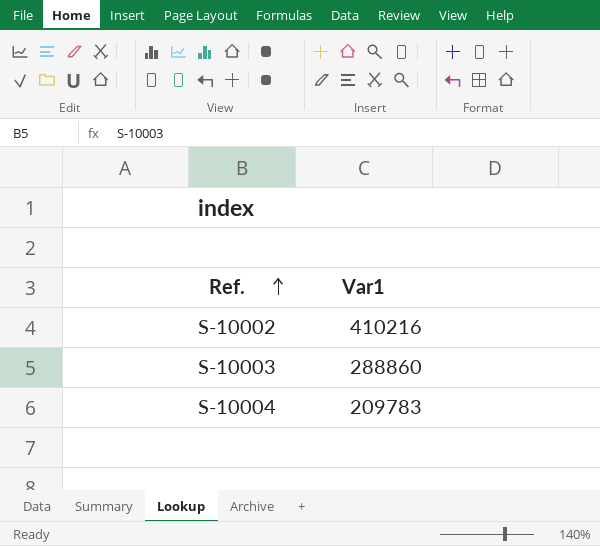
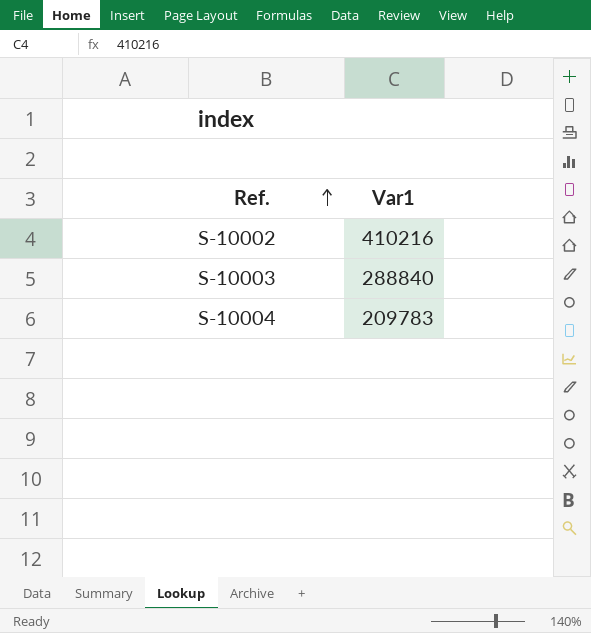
S-10003 | Var1: 288860 -> 288840

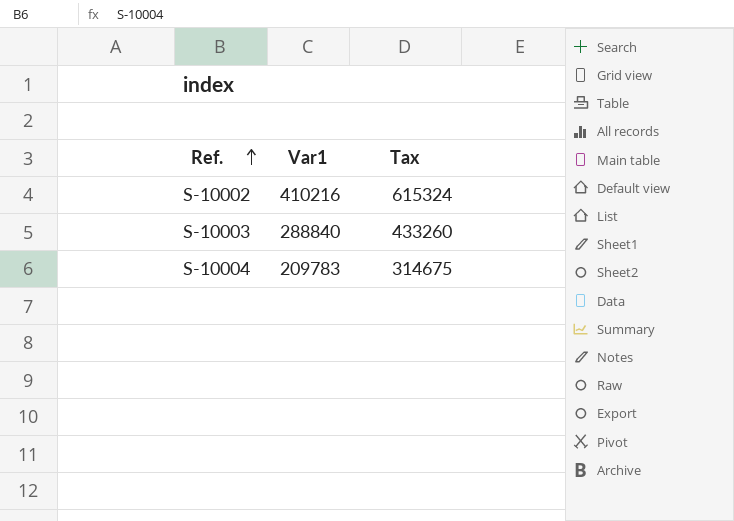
column Tax | formula: none -> [Var1] * 1.5

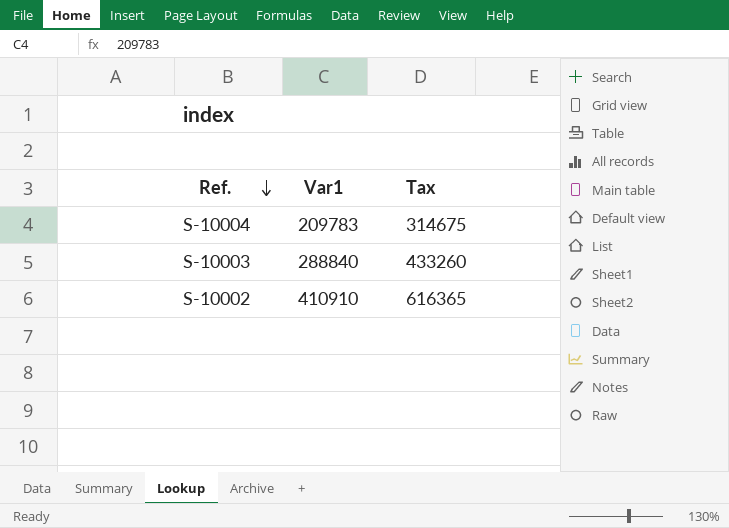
row order: Ref. ascending -> Ref. descending
S-10002 | Var1: 410216 -> 410910
S-10002 | Tax: 615324 -> 616365

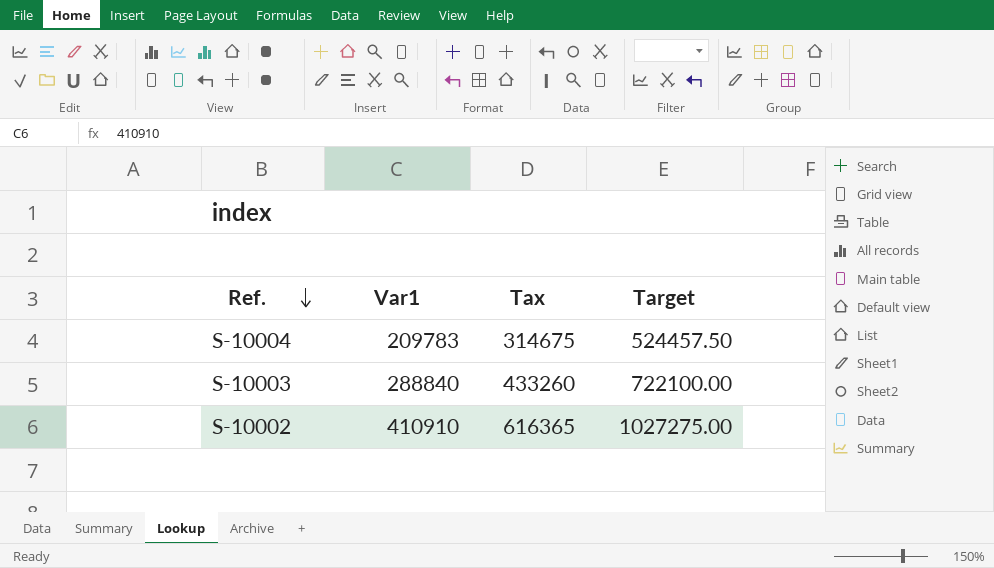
column Target | formula: none -> [Var1] * 2.5

